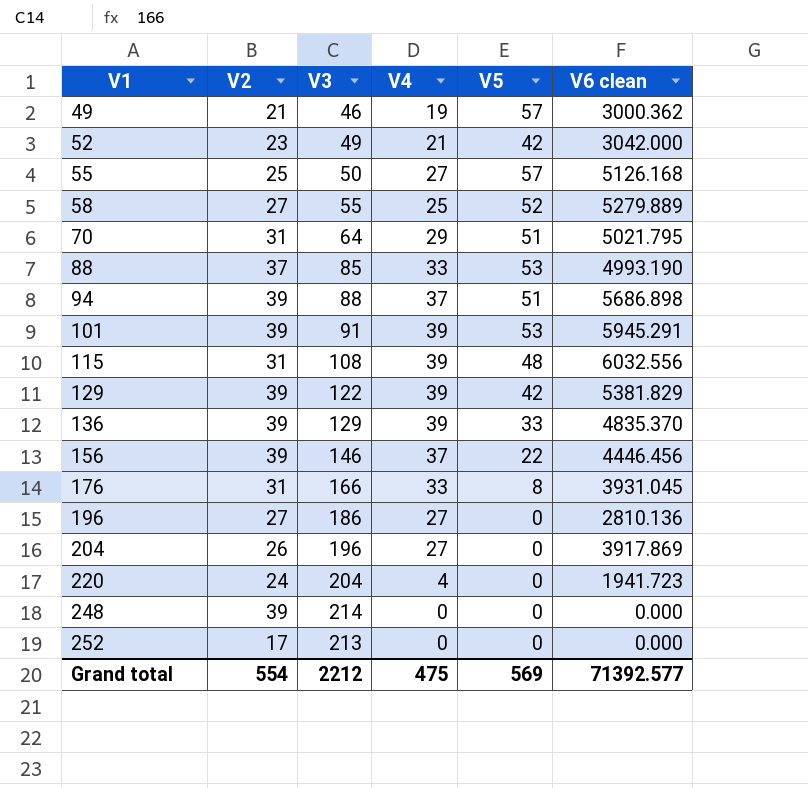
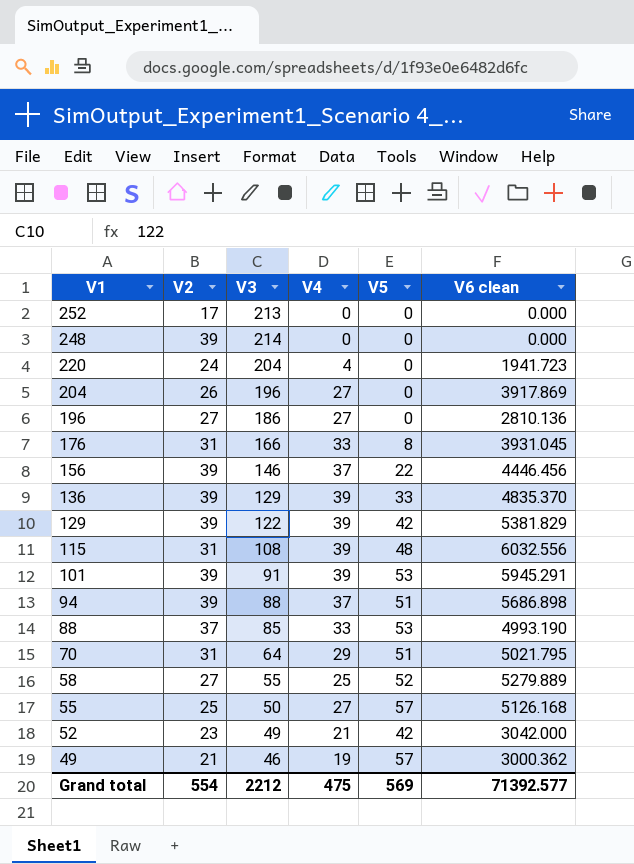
row order: V1 ascending -> V1 descending

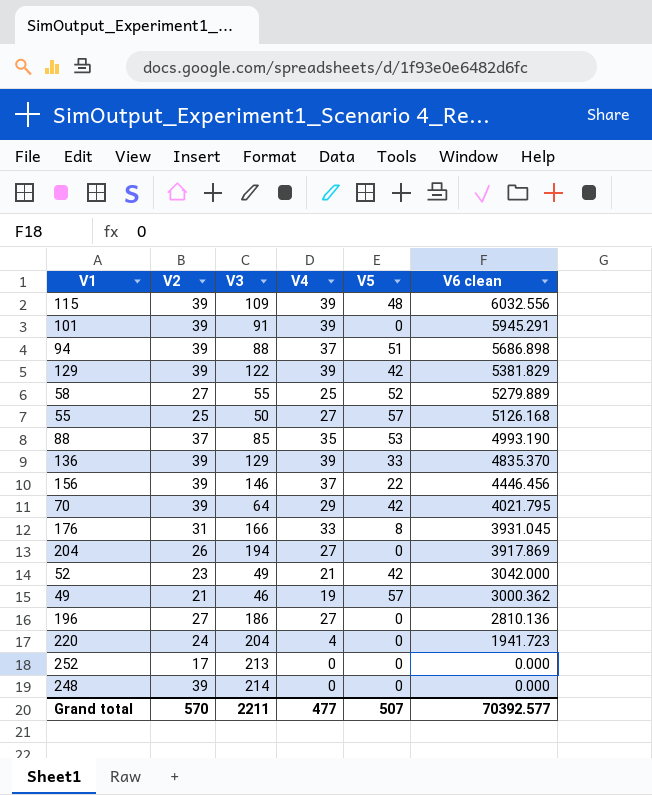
row order: V1 descending -> V6 clean descending
115 | V2: 31 -> 39
115 | V3: 108 -> 109
101 | V5: 53 -> 0
88 | V4: 33 -> 35
70 | V2: 31 -> 39
70 | V5: 51 -> 42
70 | V6 clean: 5021.795 -> 4021.795
204 | V3: 196 -> 194
Grand total | V2: 554 -> 570
Grand total | V3: 2212 -> 2211
Grand total | V4: 475 -> 477
Grand total | V5: 569 -> 507
Grand total | V6 clean: 71392.577 -> 70392.577

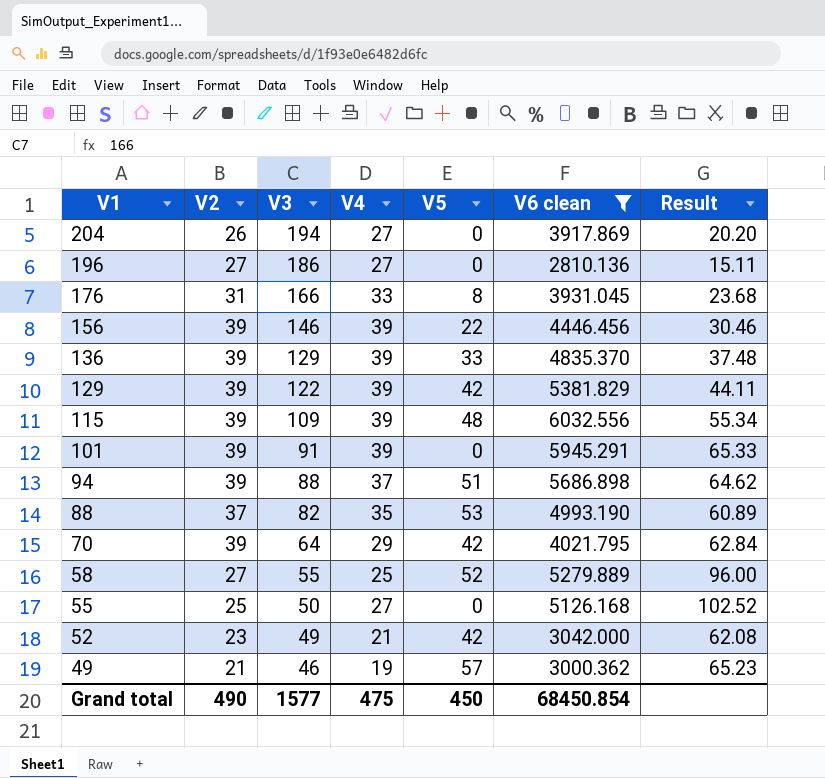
filter: none -> V6 clean >= 2810.136
row order: V6 clean descending -> V1 descending
column Result | formula: none -> [V6 clean] / [V3]
156 | V4: 37 -> 39
88 | V3: 85 -> 82
55 | V5: 57 -> 0
Grand total | V2: 570 -> 490
Grand total | V3: 2211 -> 1577
Grand total | V4: 477 -> 475
Grand total | V5: 507 -> 450
Grand total | V6 clean: 70392.577 -> 68450.854

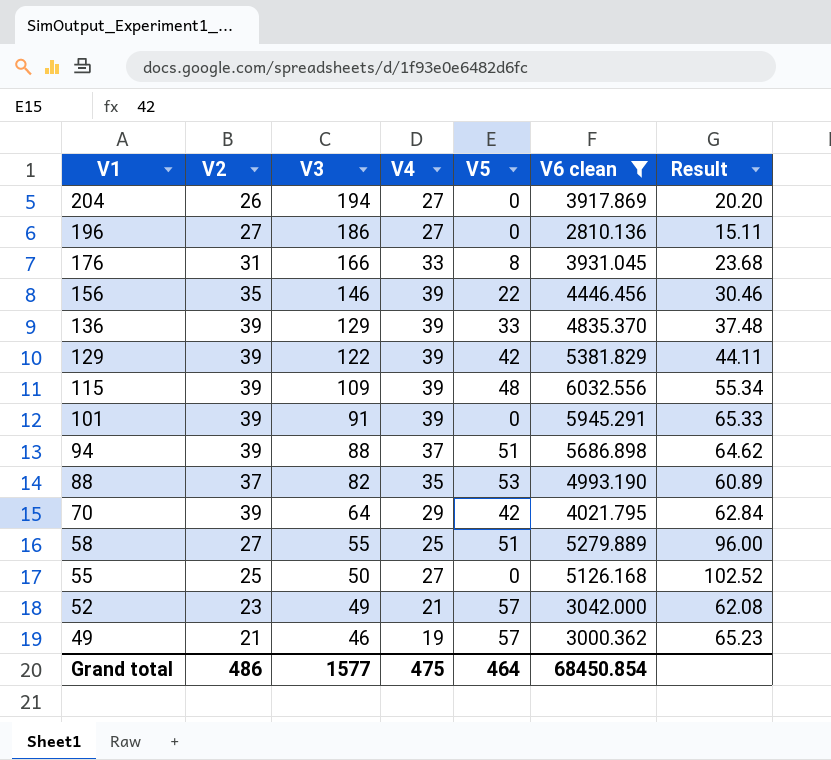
156 | V2: 39 -> 35
58 | V5: 52 -> 51
52 | V5: 42 -> 57
Grand total | V2: 490 -> 486
Grand total | V5: 450 -> 464

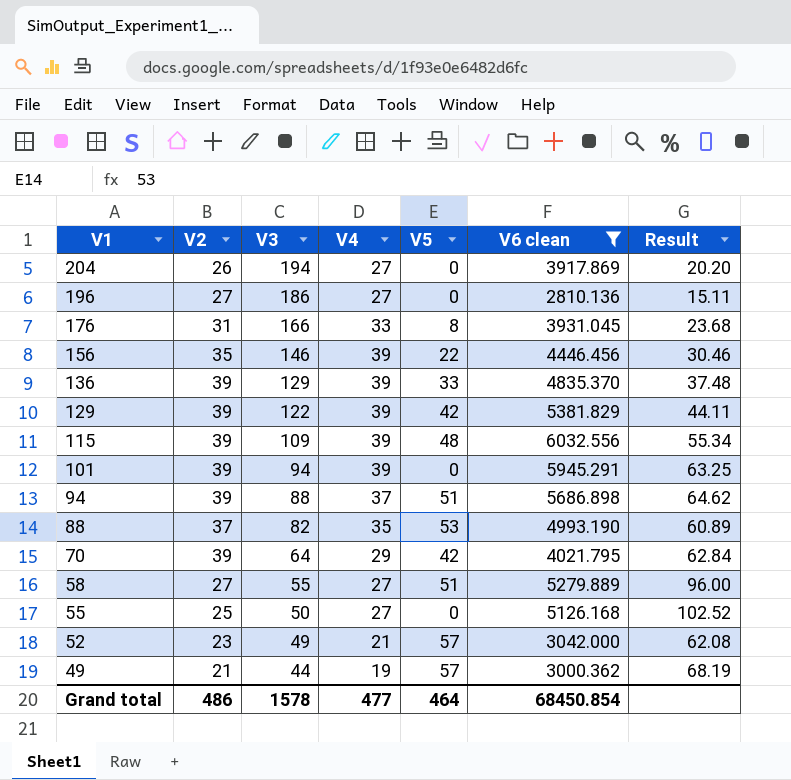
101 | V3: 91 -> 94
101 | Result: 65.33 -> 63.25
58 | V4: 25 -> 27
49 | V3: 46 -> 44
49 | Result: 65.23 -> 68.19
Grand total | V3: 1577 -> 1578
Grand total | V4: 475 -> 477

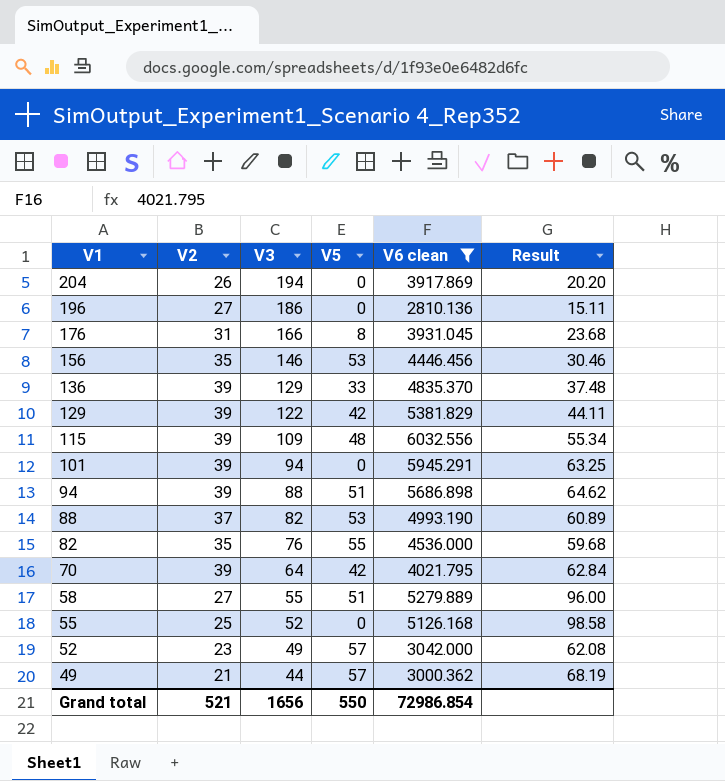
column V4 | position: 4 -> none
156 | V5: 22 -> 53
row 82: none -> 35 | 76 | 55 | 4536.000 | 59.68
55 | V3: 50 -> 52
55 | Result: 102.52 -> 98.58
Grand total | V2: 486 -> 521
Grand total | V3: 1578 -> 1656
Grand total | V5: 464 -> 550
Grand total | V6 clean: 68450.854 -> 72986.854

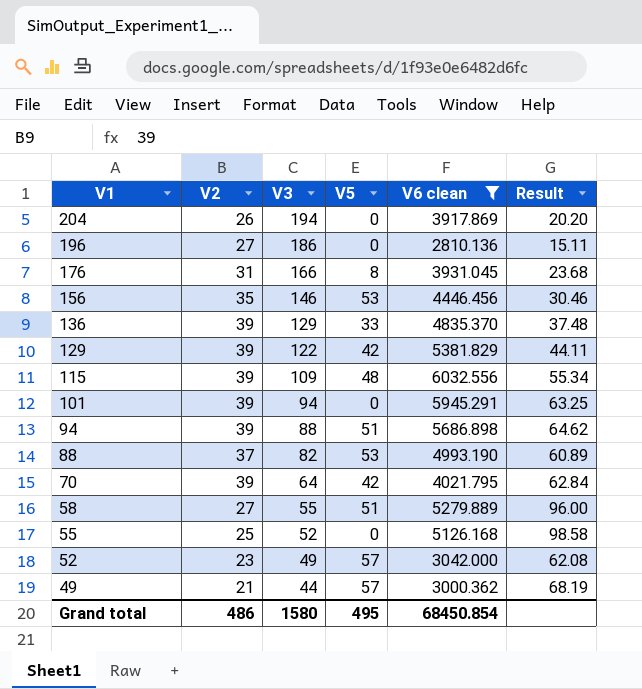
row 82: 35 | 76 | 55 | 4536.000 | 59.68 -> none
Grand total | V2: 521 -> 486
Grand total | V3: 1656 -> 1580
Grand total | V5: 550 -> 495
Grand total | V6 clean: 72986.854 -> 68450.854

